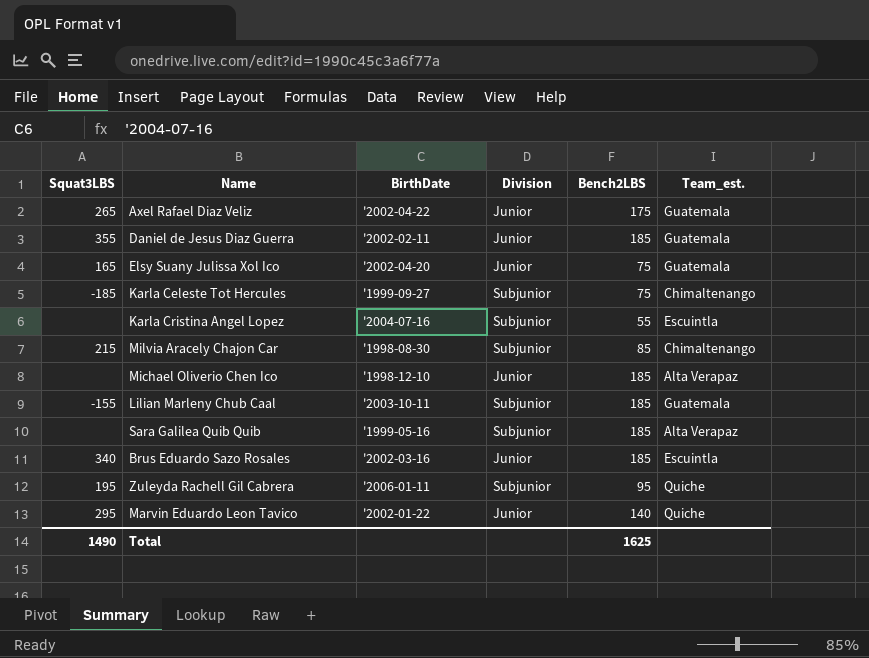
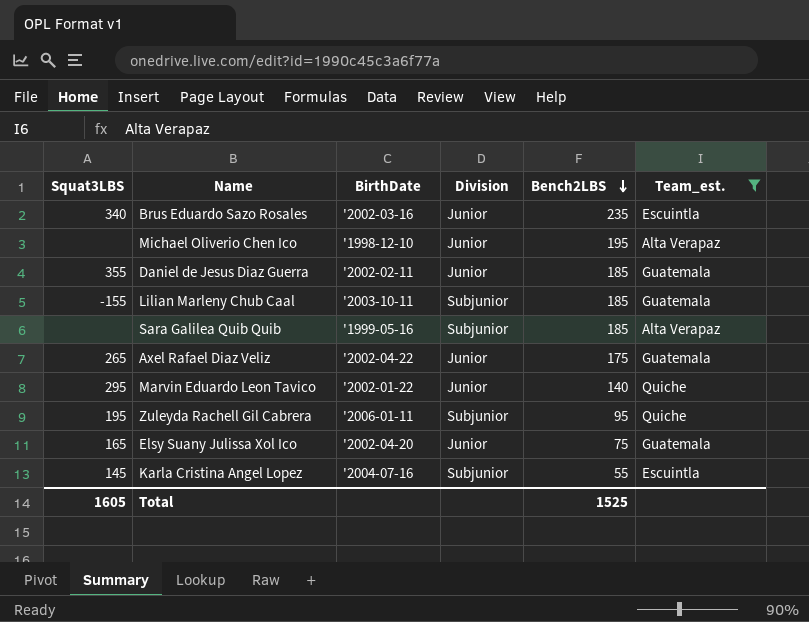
filter: none -> Team_est. != Chimaltenango
row order: none -> Bench2LBS descending
Brus Eduardo Sazo Rosales | Bench2LBS: 185 -> 235
Michael Oliverio Chen Ico | Bench2LBS: 185 -> 195
Karla Cristina Angel Lopez | Squat3LBS: none -> 145
Total | Squat3LBS: 1490 -> 1605
Total | Bench2LBS: 1625 -> 1525

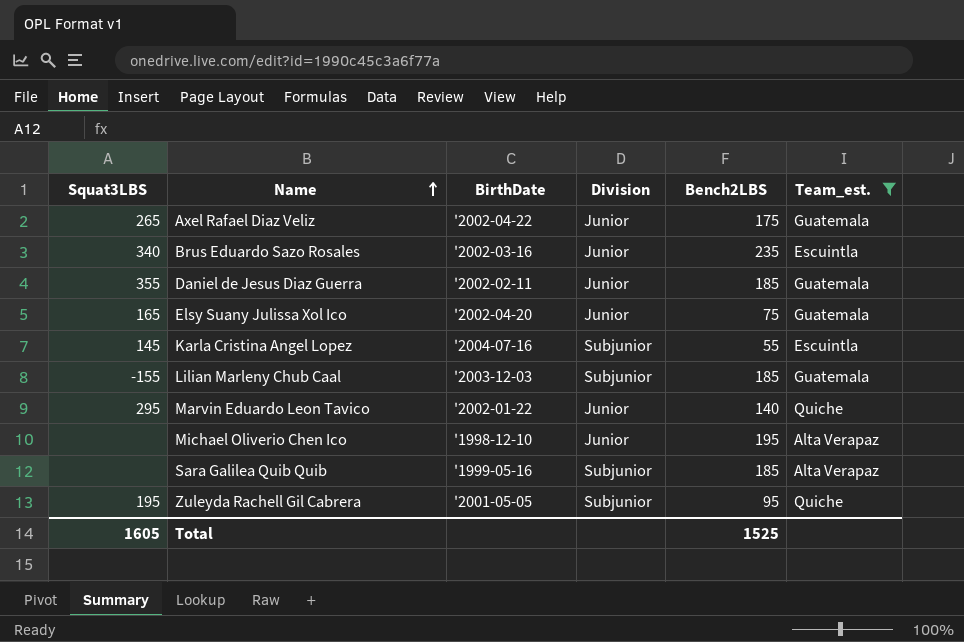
row order: Bench2LBS descending -> Name ascending
Lilian Marleny Chub Caal | BirthDate: '2003-10-11 -> '2003-12-03
Zuleyda Rachell Gil Cabrera | BirthDate: '2006-01-11 -> '2001-05-05

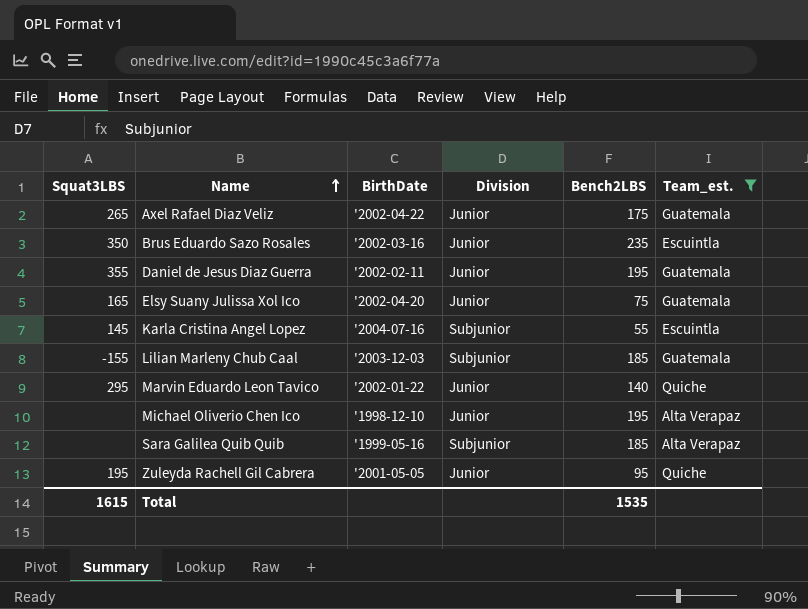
Brus Eduardo Sazo Rosales | Squat3LBS: 340 -> 350
Daniel de Jesus Diaz Guerra | Bench2LBS: 185 -> 195
Zuleyda Rachell Gil Cabrera | Division: Subjunior -> Junior
Total | Squat3LBS: 1605 -> 1615
Total | Bench2LBS: 1525 -> 1535

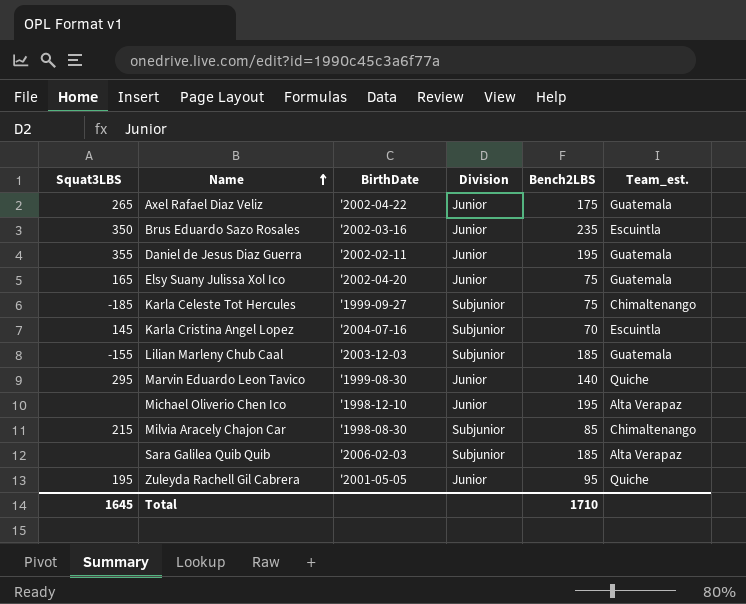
filter: Team_est. != Chimaltenango -> none
Karla Cristina Angel Lopez | Bench2LBS: 55 -> 70
Marvin Eduardo Leon Tavico | BirthDate: '2002-01-22 -> '1999-08-30
Sara Galilea Quib Quib | BirthDate: '1999-05-16 -> '2006-02-03
Total | Squat3LBS: 1615 -> 1645
Total | Bench2LBS: 1535 -> 1710

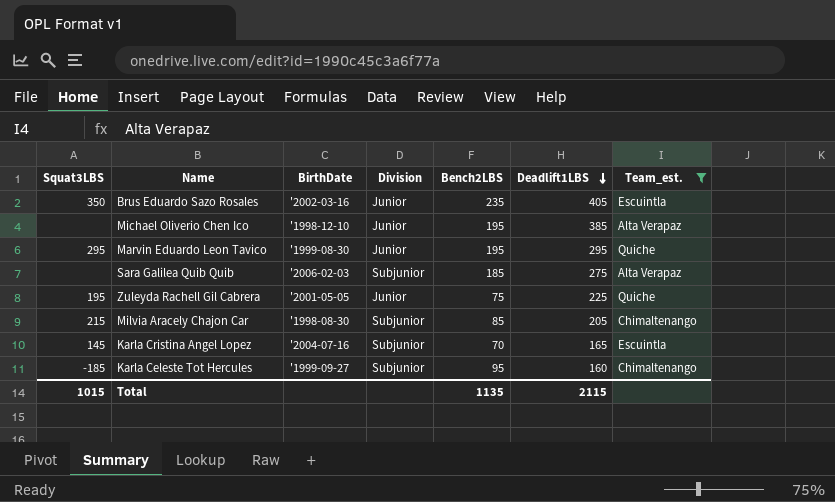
filter: none -> Team_est. != Guatemala
row order: Name ascending -> Deadlift1LBS descending
column Deadlift1LBS | position: none -> 6
Marvin Eduardo Leon Tavico | Bench2LBS: 140 -> 195
Zuleyda Rachell Gil Cabrera | Bench2LBS: 95 -> 75
Karla Celeste Tot Hercules | Bench2LBS: 75 -> 95
Total | Squat3LBS: 1645 -> 1015
Total | Bench2LBS: 1710 -> 1135

